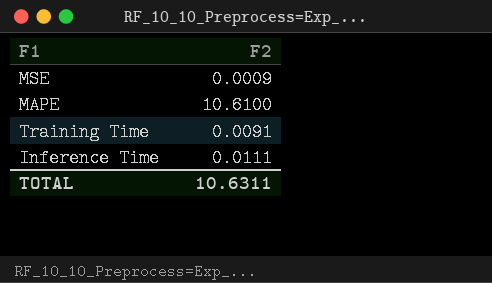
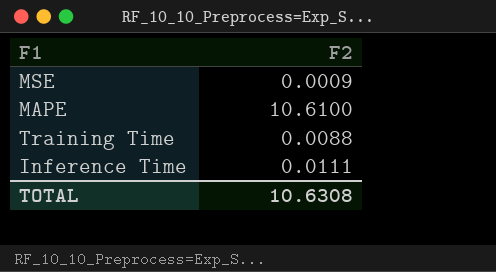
Training Time | F2: 0.0091 -> 0.0088
TOTAL | F2: 10.6311 -> 10.6308

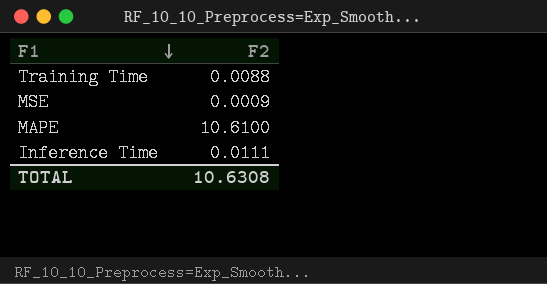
row order: none -> F1 descending

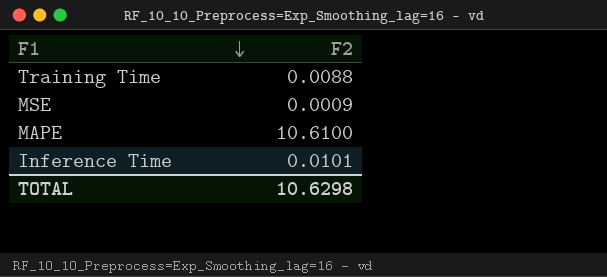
Inference Time | F2: 0.0111 -> 0.0101
TOTAL | F2: 10.6308 -> 10.6298

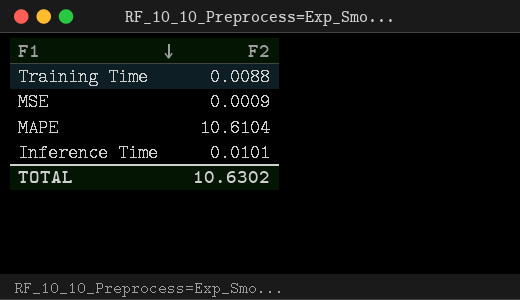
MAPE | F2: 10.6100 -> 10.6104
TOTAL | F2: 10.6298 -> 10.6302

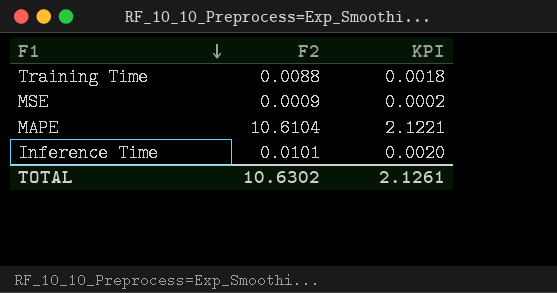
column KPI | formula: none -> [F2] * 0.2

